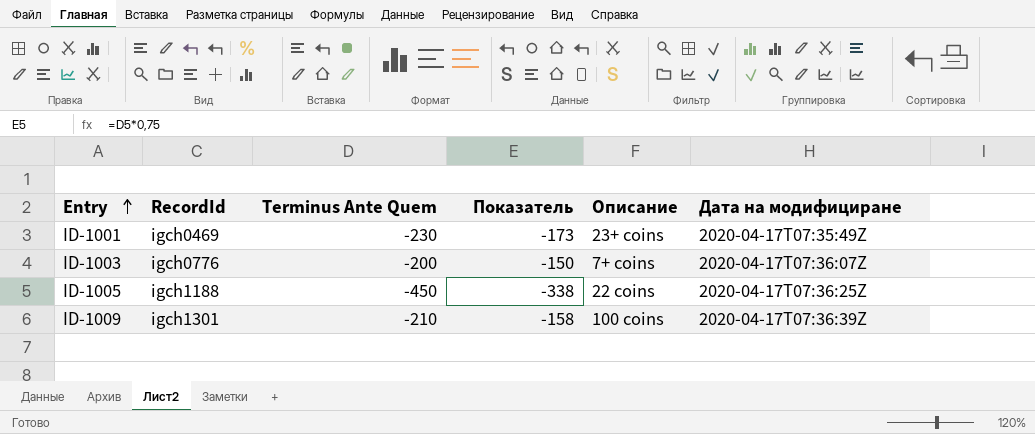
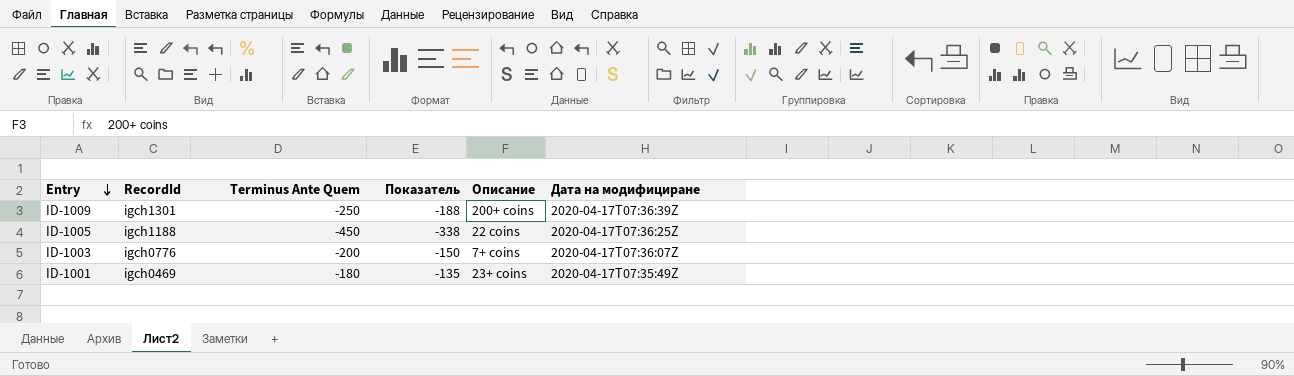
row order: Entry ascending -> Entry descending
ID-1009 | Terminus Ante Quem: -210 -> -250
ID-1009 | Показатель: -158 -> -188
ID-1009 | Описание: 100 coins -> 200+ coins
ID-1001 | Terminus Ante Quem: -230 -> -180
ID-1001 | Показатель: -173 -> -135

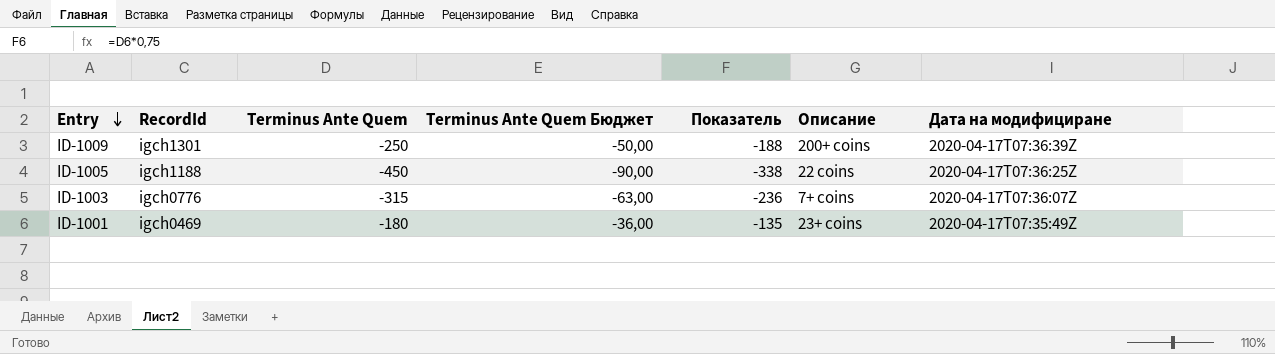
column Terminus Ante Quem Бюджет | formula: none -> [Terminus Ante Quem] * 0,2
ID-1003 | Terminus Ante Quem: -200 -> -315
ID-1003 | Показатель: -150 -> -236

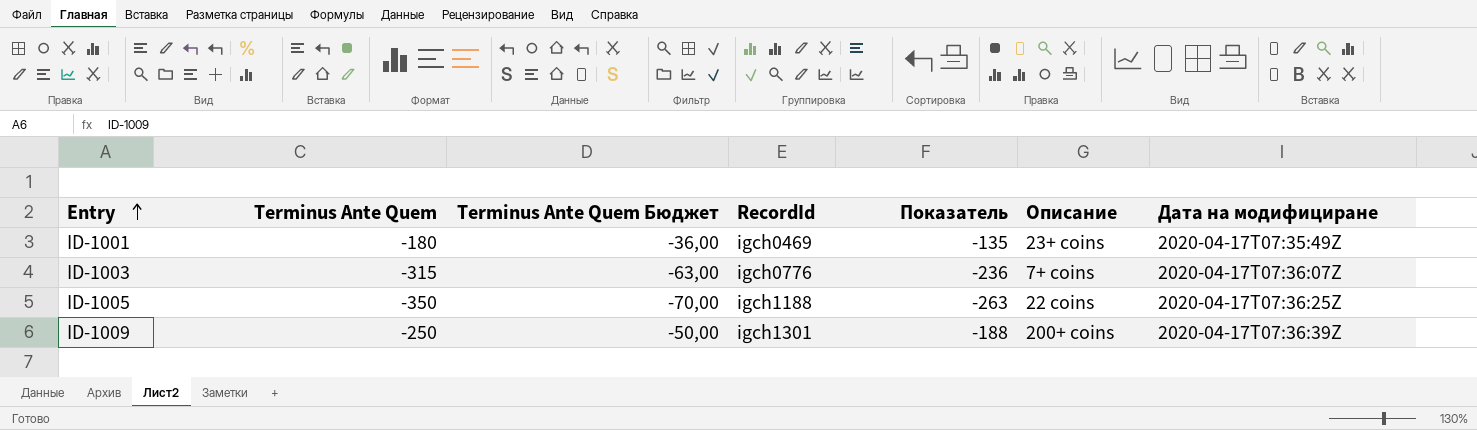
row order: Entry descending -> Entry ascending
column RecordId | position: 2 -> 4
ID-1005 | Terminus Ante Quem: -450 -> -350
ID-1005 | Terminus Ante Quem Бюджет: -90,00 -> -70,00
ID-1005 | Показатель: -338 -> -263

